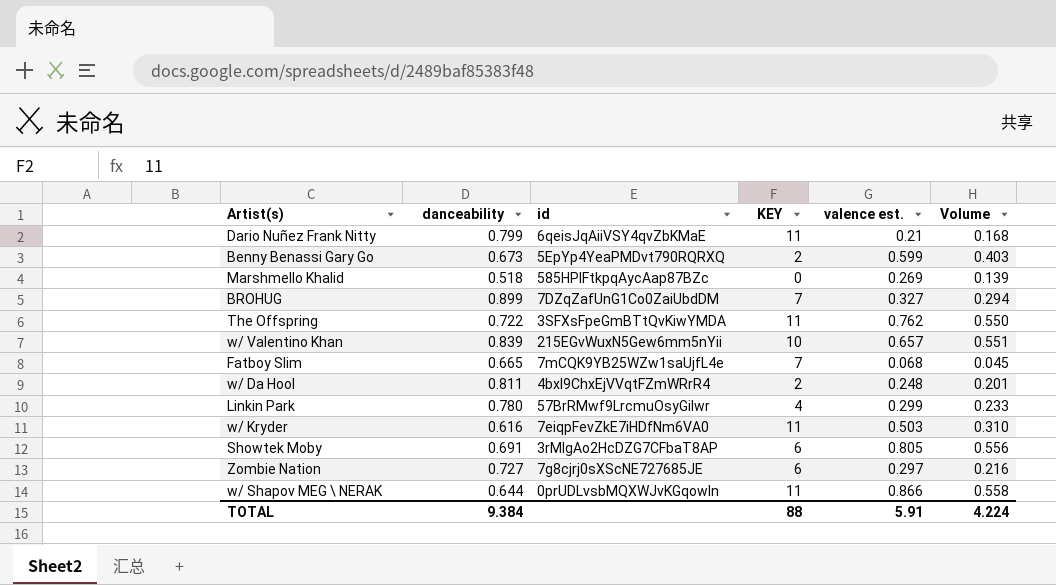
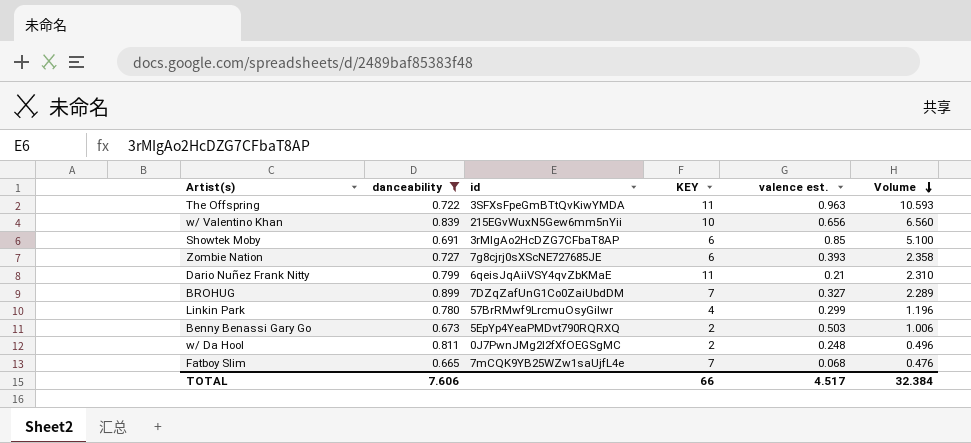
filter: none -> danceability >= 0.665
row order: none -> Volume descending
column Volume | formula: [danceability] * [valence est.] -> [KEY] * [valence est.]
The Offspring | valence est.: 0.762 -> 0.963
w/ Valentino Khan | valence est.: 0.657 -> 0.656
Showtek Moby | valence est.: 0.805 -> 0.85
Zombie Nation | valence est.: 0.297 -> 0.393
Benny Benassi Gary Go | valence est.: 0.599 -> 0.503
w/ Da Hool | id: 4bxI9ChxEjVVqtFZmWRrR4 -> 0J7PwnJMg2I2fXfOEGSgMC
TOTAL | danceability: 9.384 -> 7.606
TOTAL | KEY: 88 -> 66
TOTAL | valence est.: 5.91 -> 4.517
TOTAL | Volume: 4.224 -> 32.384

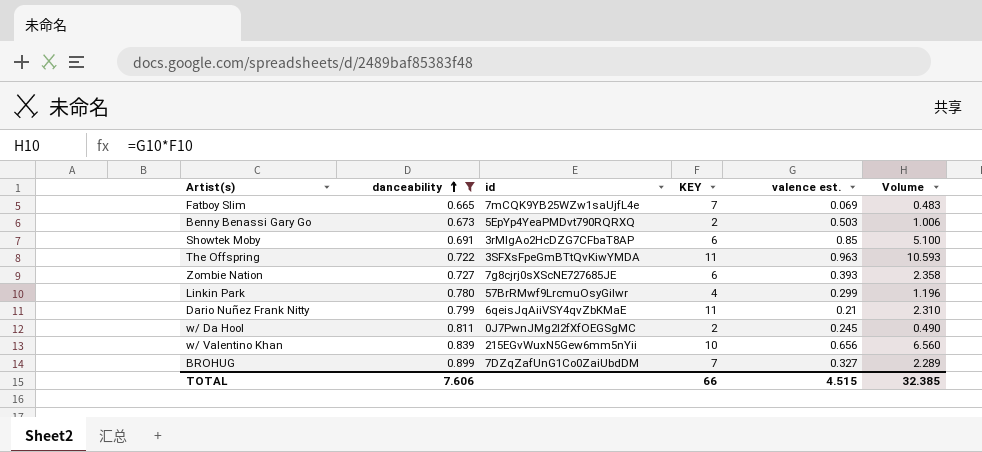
row order: Volume descending -> danceability ascending
Fatboy Slim | valence est.: 0.068 -> 0.069
Fatboy Slim | Volume: 0.476 -> 0.483
w/ Da Hool | valence est.: 0.248 -> 0.245
w/ Da Hool | Volume: 0.496 -> 0.490
TOTAL | valence est.: 4.517 -> 4.515
TOTAL | Volume: 32.384 -> 32.385

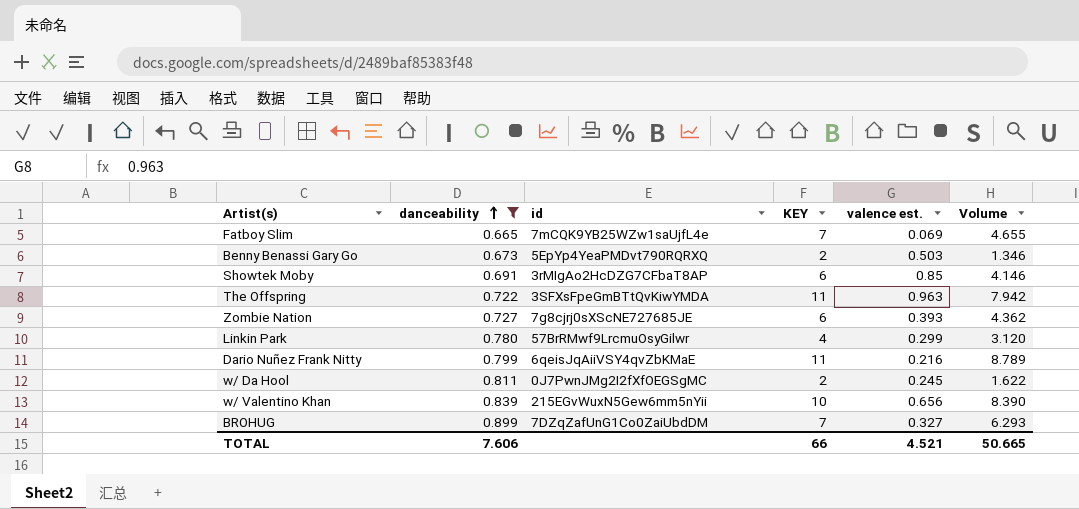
column Volume | formula: [KEY] * [valence est.] -> [danceability] * [KEY]
Dario Nuñez Frank Nitty | valence est.: 0.21 -> 0.216
TOTAL | valence est.: 4.515 -> 4.521
TOTAL | Volume: 32.385 -> 50.665

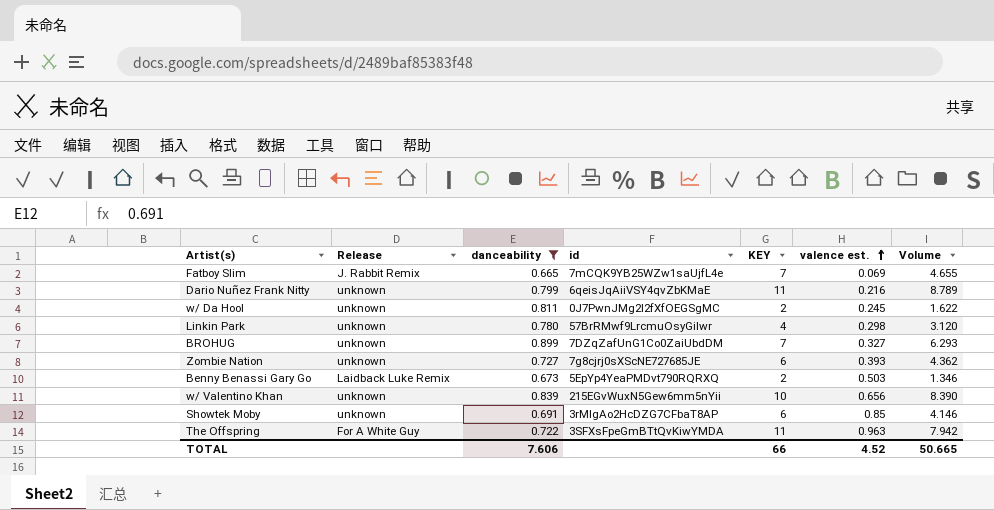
row order: danceability ascending -> valence est. ascending
column Release | position: none -> 2
Linkin Park | valence est.: 0.299 -> 0.298
TOTAL | valence est.: 4.521 -> 4.52

